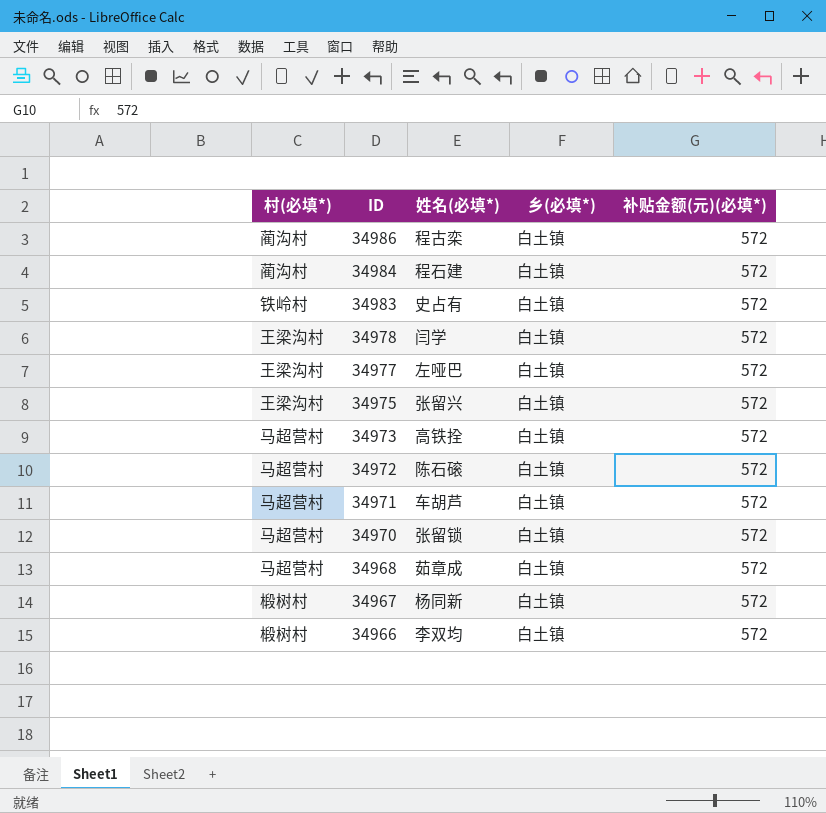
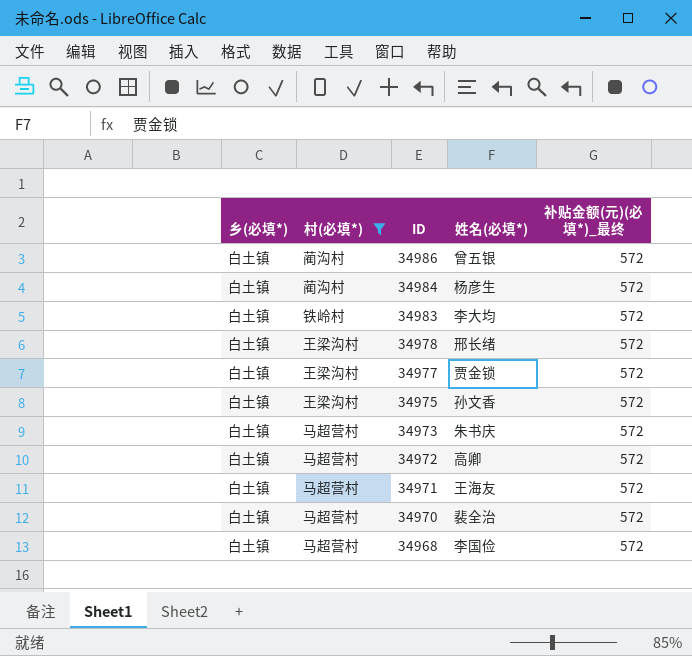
filter: none -> 村(必填*) != 椴树村
column 乡(必填*) | position: 4 -> 1
column name: 补贴金额(元)(必填*) -> 补贴金额(元)(必填*)_最终
34986 | 姓名(必填*): 程古栾 -> 曾五银
34984 | 姓名(必填*): 程石建 -> 杨彦生
34983 | 姓名(必填*): 史占有 -> 李大均
34978 | 姓名(必填*): 闫学 -> 邢长绪
34977 | 姓名(必填*): 左哑巴 -> 贾金锁
34975 | 姓名(必填*): 张留兴 -> 孙文香
34973 | 姓名(必填*): 高铁拴 -> 朱书庆
34972 | 姓名(必填*): 陈石磙 -> 高卿
34971 | 姓名(必填*): 车胡芦 -> 王海友
34970 | 姓名(必填*): 张留锁 -> 裴全治
34968 | 姓名(必填*): 茹章成 -> 李国俭

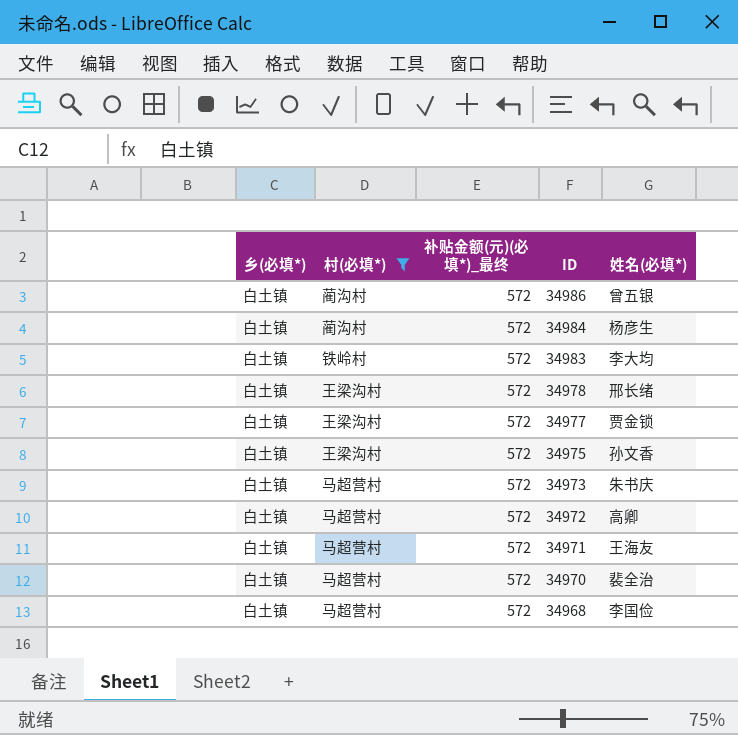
column 补贴金额(元)(必填*)_最终 | position: 5 -> 3

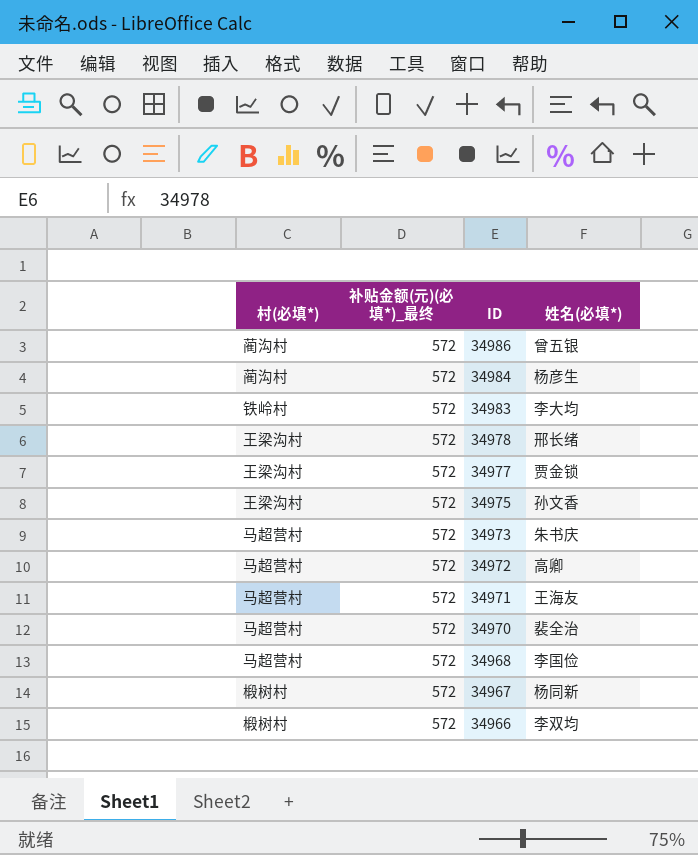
filter: 村(必填*) != 椴树村 -> none
column 乡(必填*) | position: 1 -> none

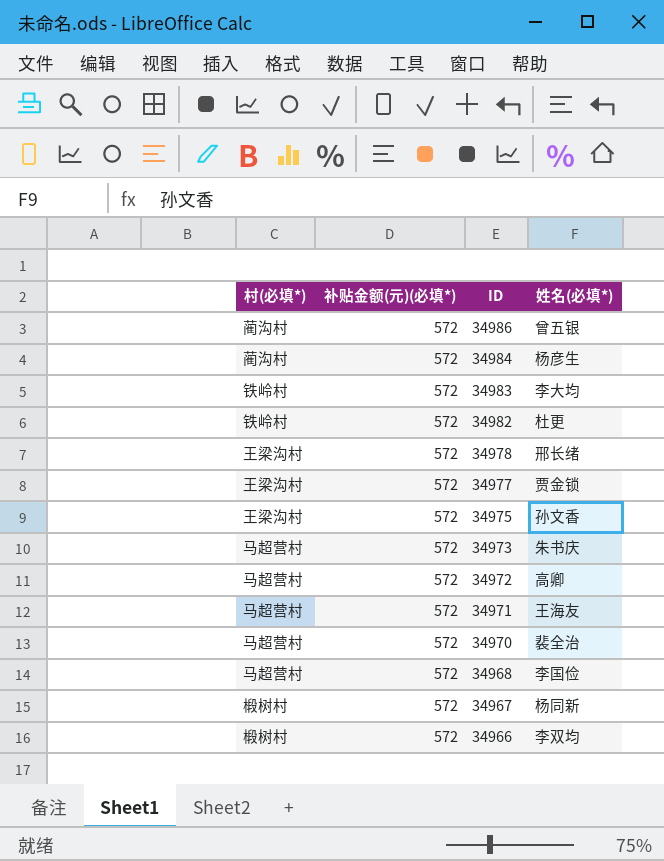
column name: 补贴金额(元)(必填*)_最终 -> 补贴金额(元)(必填*)
row 34982: none -> 铁岭村 | 572 | 杜更

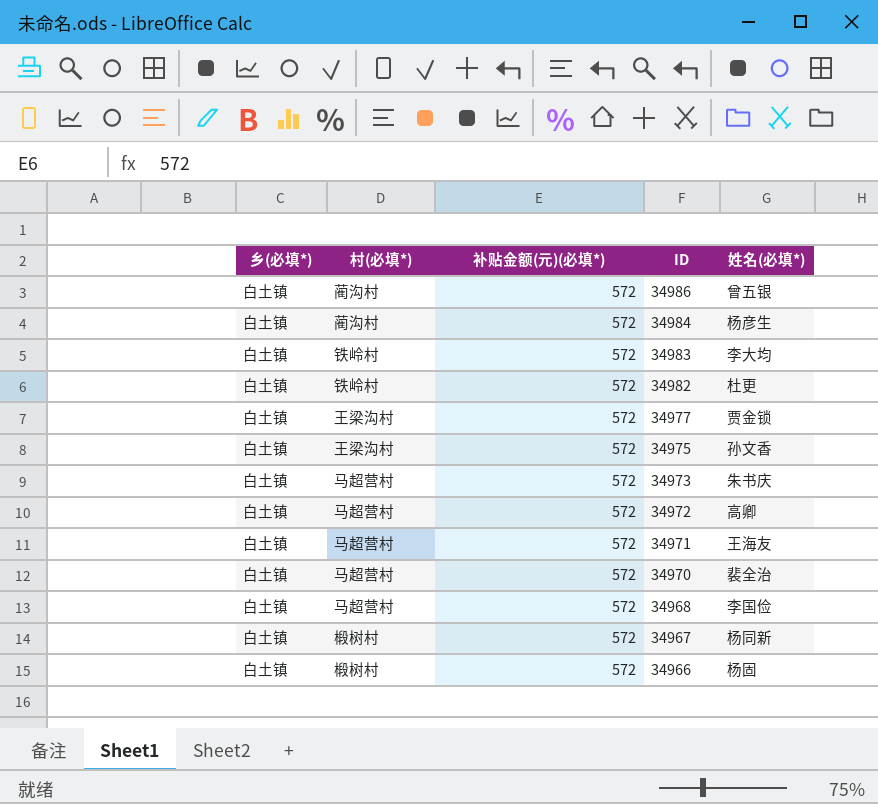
column 乡(必填*) | position: none -> 1
row 34978: 王梁沟村 | 572 | 邢长绪 -> none
34966 | 姓名(必填*): 李双均 -> 杨固

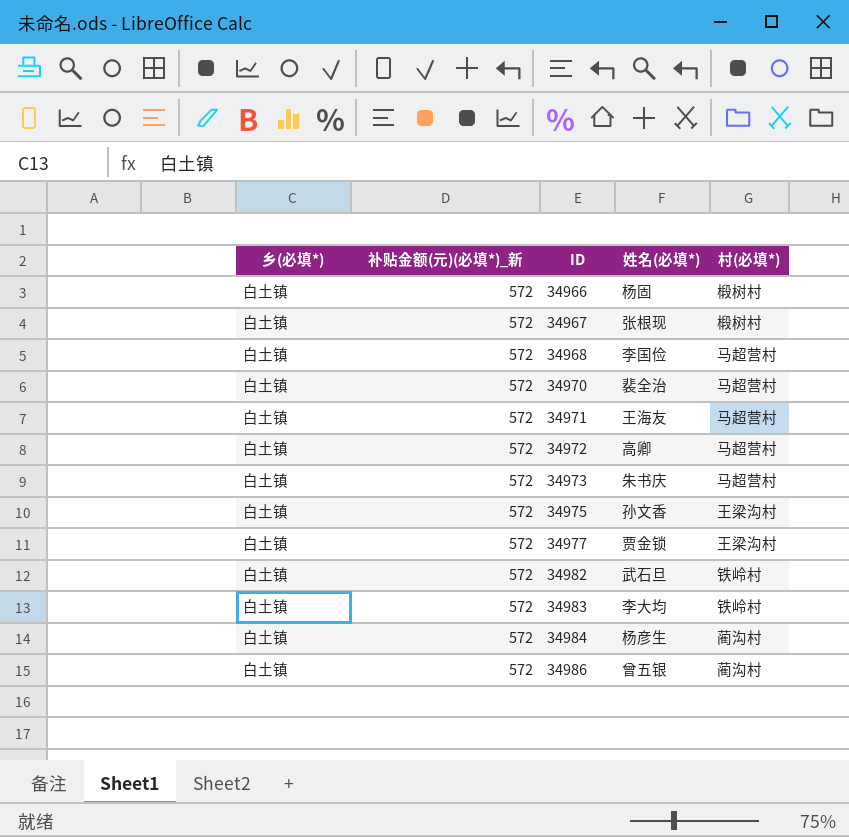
row order: ID descending -> ID ascending
column name: 补贴金额(元)(必填*) -> 补贴金额(元)(必填*)_新
column 村(必填*) | position: 2 -> 5
34967 | 姓名(必填*): 杨同新 -> 张根现
34982 | 姓名(必填*): 杜更 -> 武石旦

